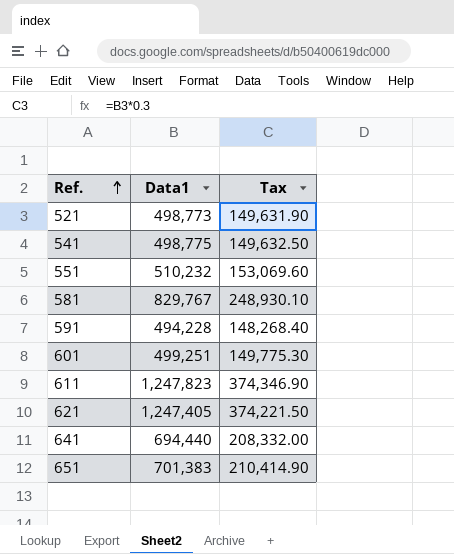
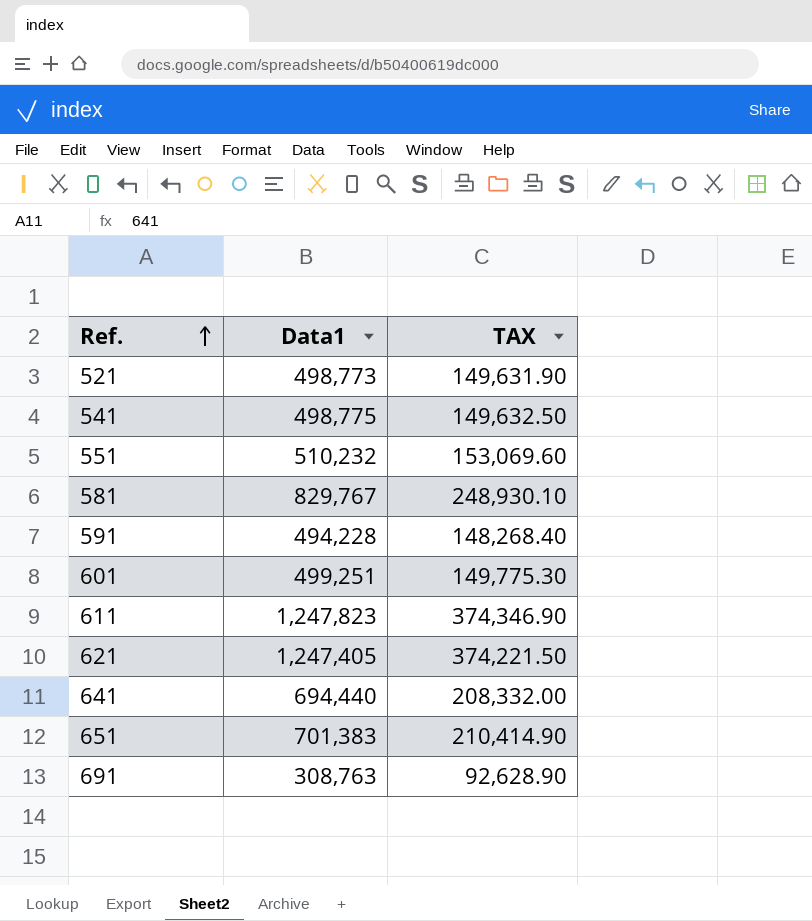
column name: Tax -> TAX
row 691: none -> 308,763 | 92,628.90

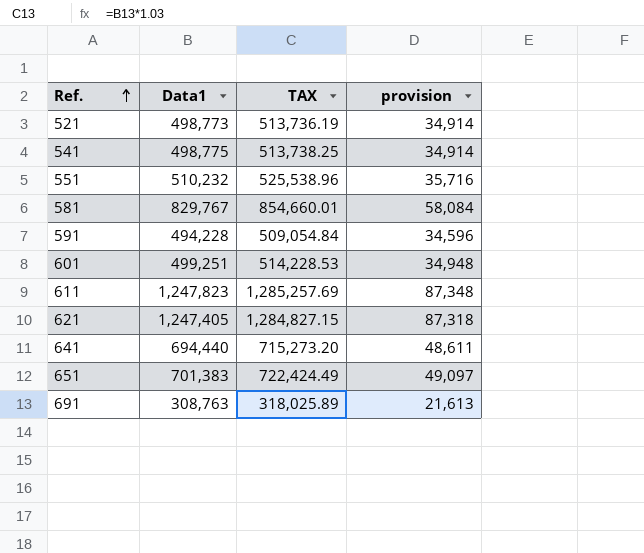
column TAX | formula: [Data1] * 0.3 -> [Data1] * 1.03
column provision | formula: none -> [Data1] * 0.07

